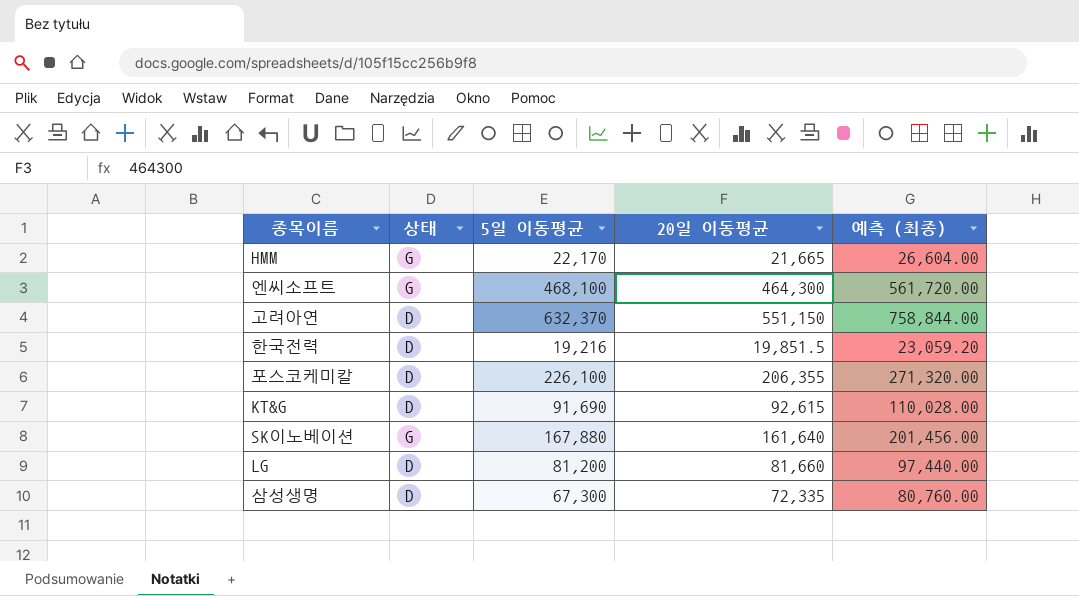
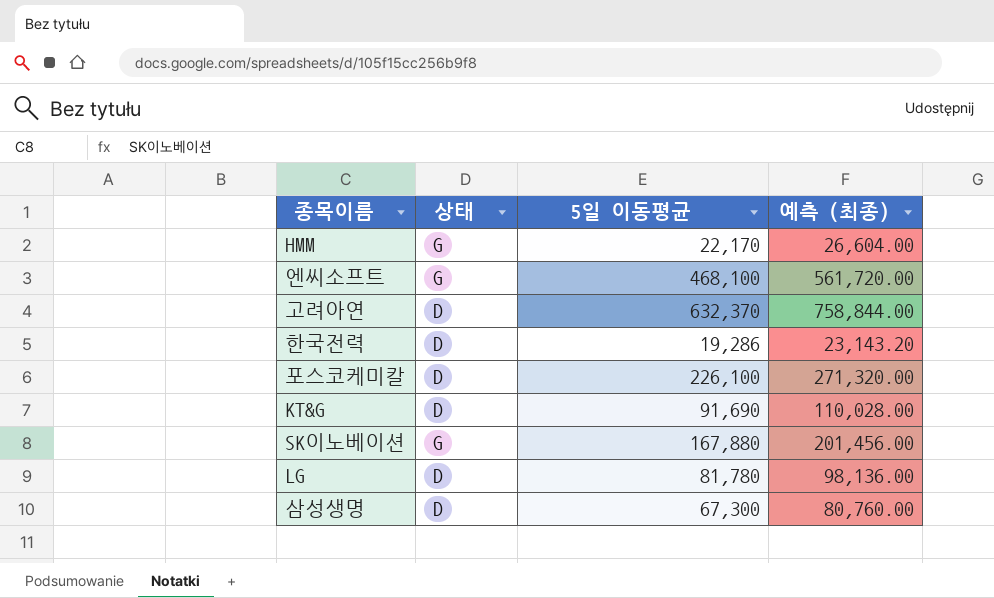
column 20일 이동평균 | position: 4 -> none
한국전력 | 5일 이동평균: 19,216 -> 19,286
한국전력 | 예측 (최종): 23,059.20 -> 23,143.20
LG | 5일 이동평균: 81,200 -> 81,780
LG | 예측 (최종): 97,440.00 -> 98,136.00

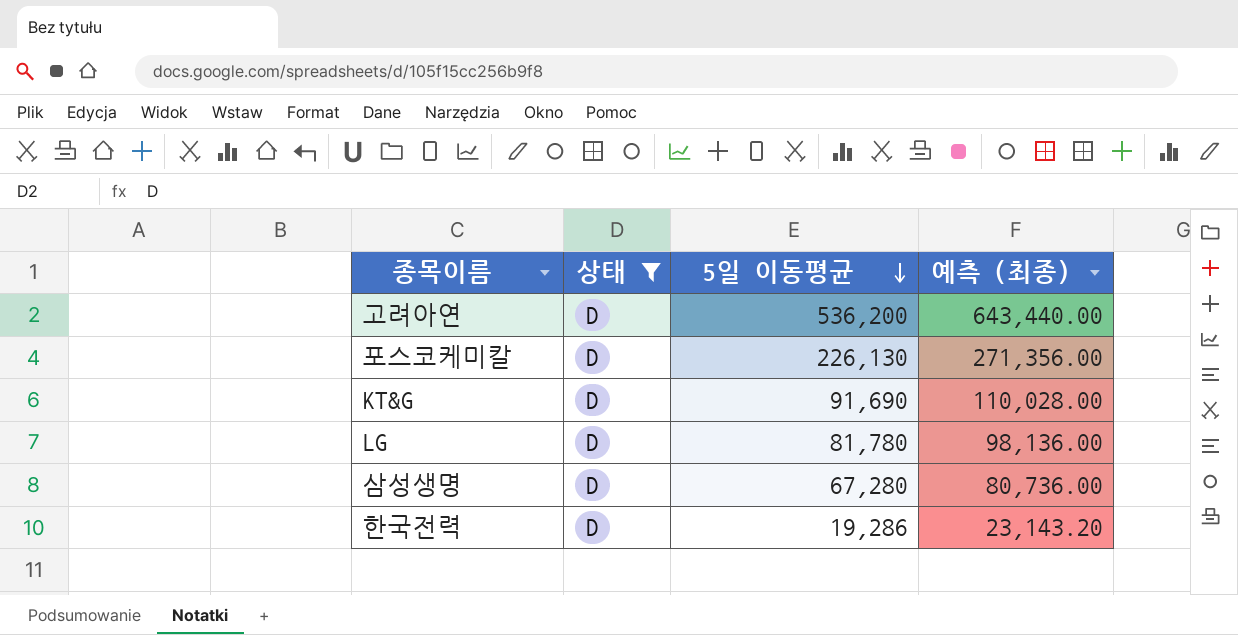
filter: none -> 상태 = D
row order: none -> 5일 이동평균 descending
고려아연 | 5일 이동평균: 632,370 -> 536,200
고려아연 | 예측 (최종): 758,844.00 -> 643,440.00
포스코케미칼 | 5일 이동평균: 226,100 -> 226,130
포스코케미칼 | 예측 (최종): 271,320.00 -> 271,356.00
삼성생명 | 5일 이동평균: 67,300 -> 67,280
삼성생명 | 예측 (최종): 80,760.00 -> 80,736.00

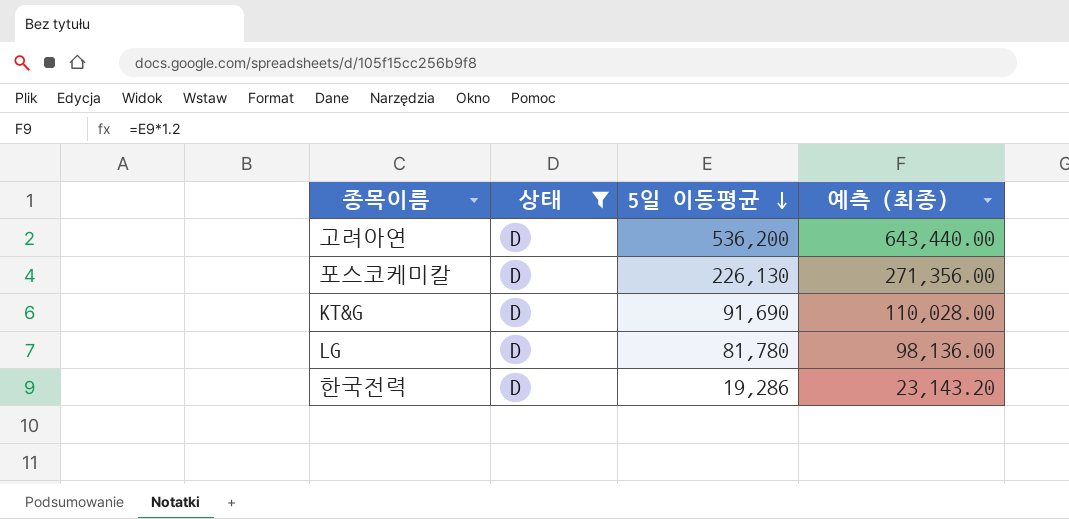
row 삼성생명: D | 67,280 | 80,736.00 -> none

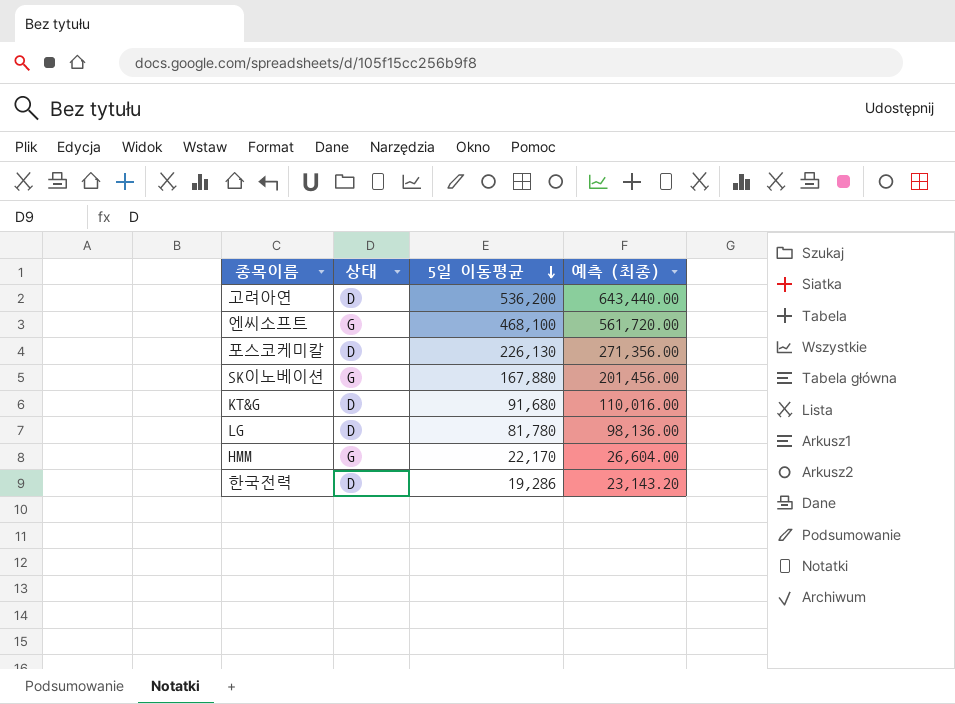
filter: 상태 = D -> none
KT&G | 5일 이동평균: 91,690 -> 91,680
KT&G | 예측 (최종): 110,028.00 -> 110,016.00

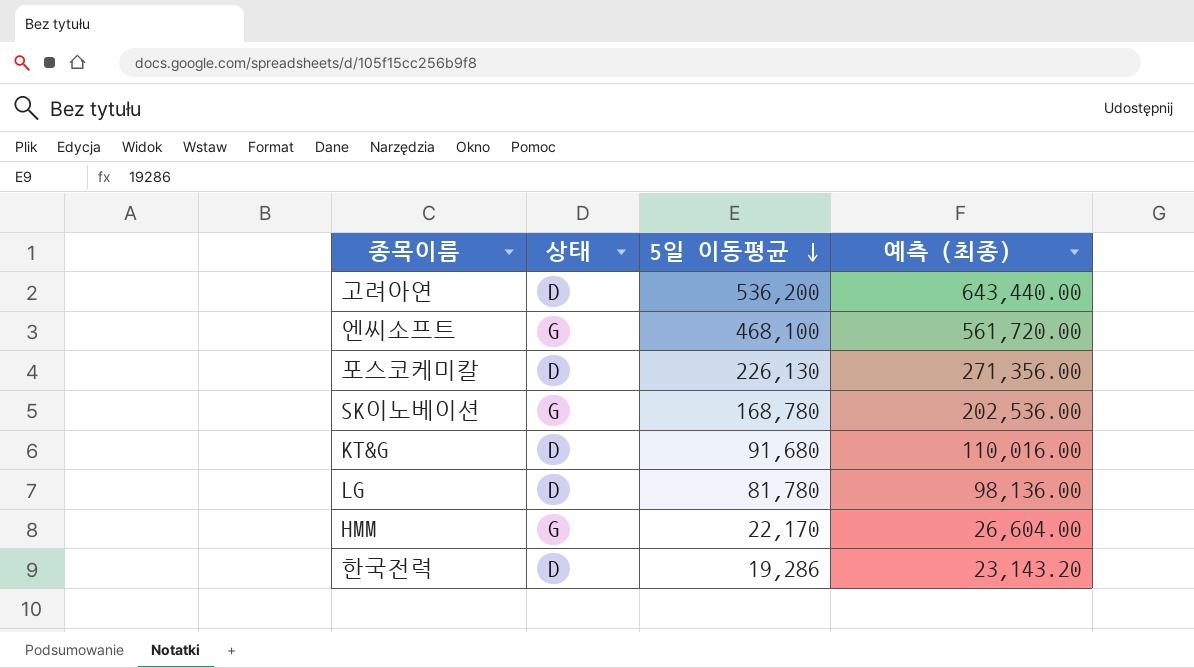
SK이노베이션 | 5일 이동평균: 167,880 -> 168,780
SK이노베이션 | 예측 (최종): 201,456.00 -> 202,536.00

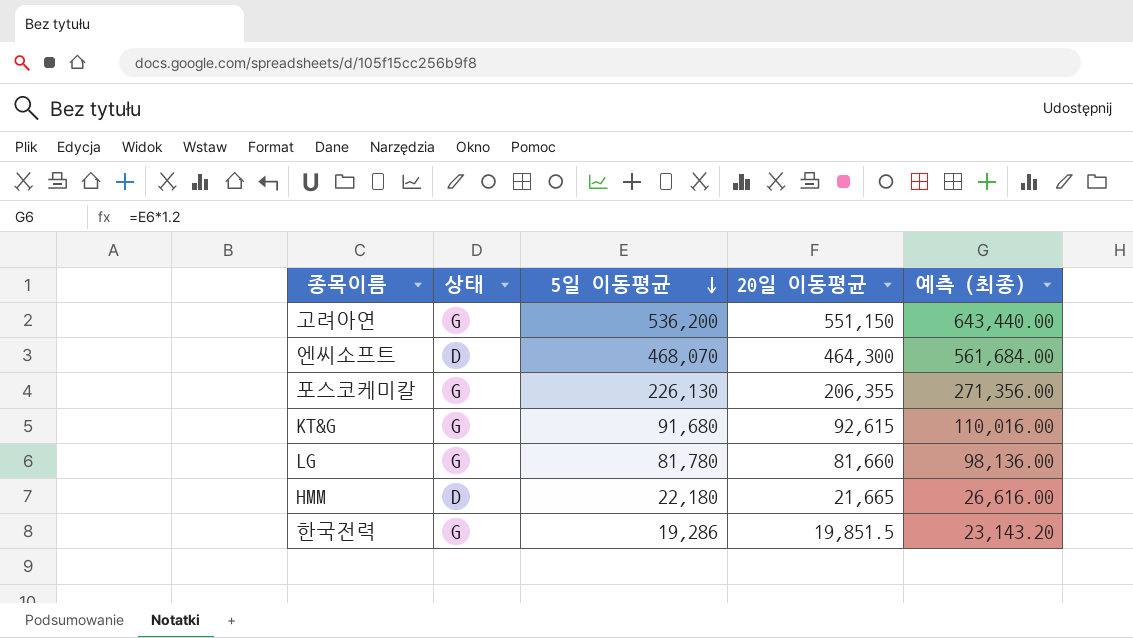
column 20일 이동평균 | position: none -> 4
row SK이노베이션: G | 168,780 | 202,536.00 -> none
고려아연 | 상태: D -> G
엔씨소프트 | 상태: G -> D
엔씨소프트 | 5일 이동평균: 468,100 -> 468,070
엔씨소프트 | 예측 (최종): 561,720.00 -> 561,684.00
포스코케미칼 | 상태: D -> G
KT&G | 상태: D -> G
LG | 상태: D -> G
HMM | 상태: G -> D
HMM | 5일 이동평균: 22,170 -> 22,180
HMM | 예측 (최종): 26,604.00 -> 26,616.00
한국전력 | 상태: D -> G

